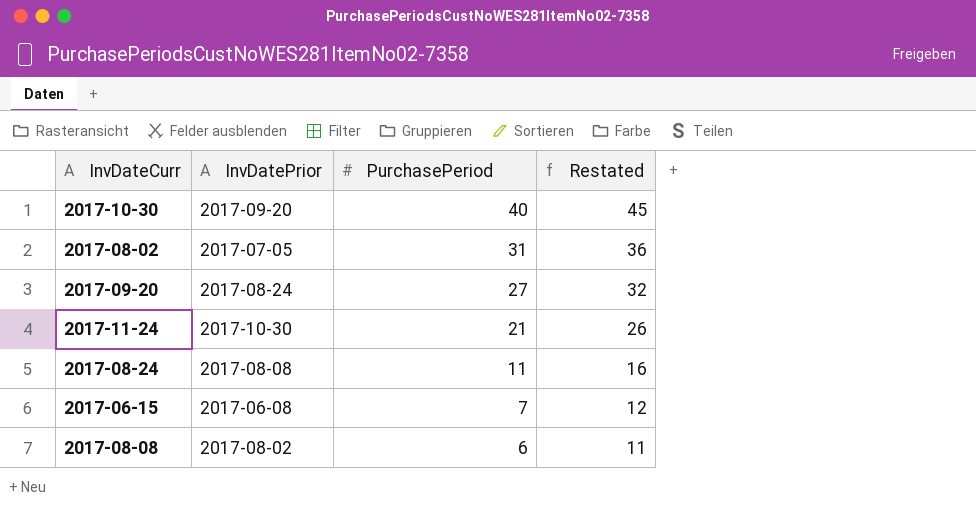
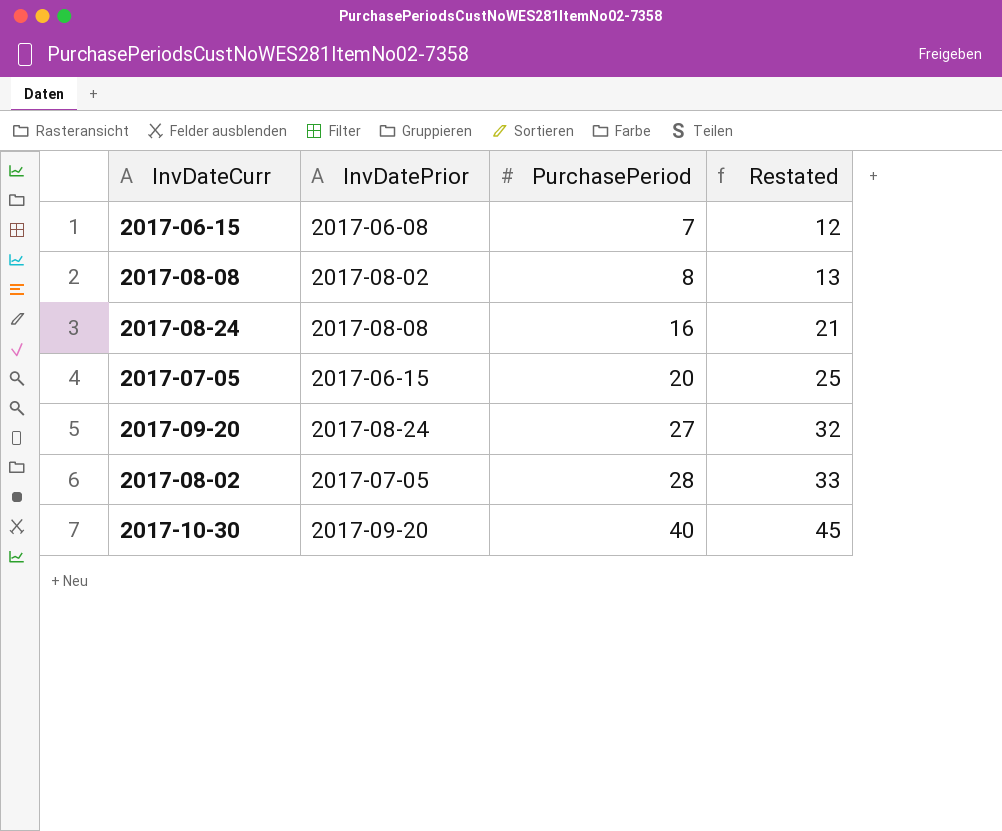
row order: PurchasePeriod descending -> PurchasePeriod ascending
row 2017-11-24: 2017-10-30 | 21 | 26 -> none
2017-08-08 | PurchasePeriod: 6 -> 8
2017-08-08 | Restated: 11 -> 13
2017-08-24 | PurchasePeriod: 11 -> 16
2017-08-24 | Restated: 16 -> 21
row 2017-07-05: none -> 2017-06-15 | 20 | 25
2017-08-02 | PurchasePeriod: 31 -> 28
2017-08-02 | Restated: 36 -> 33

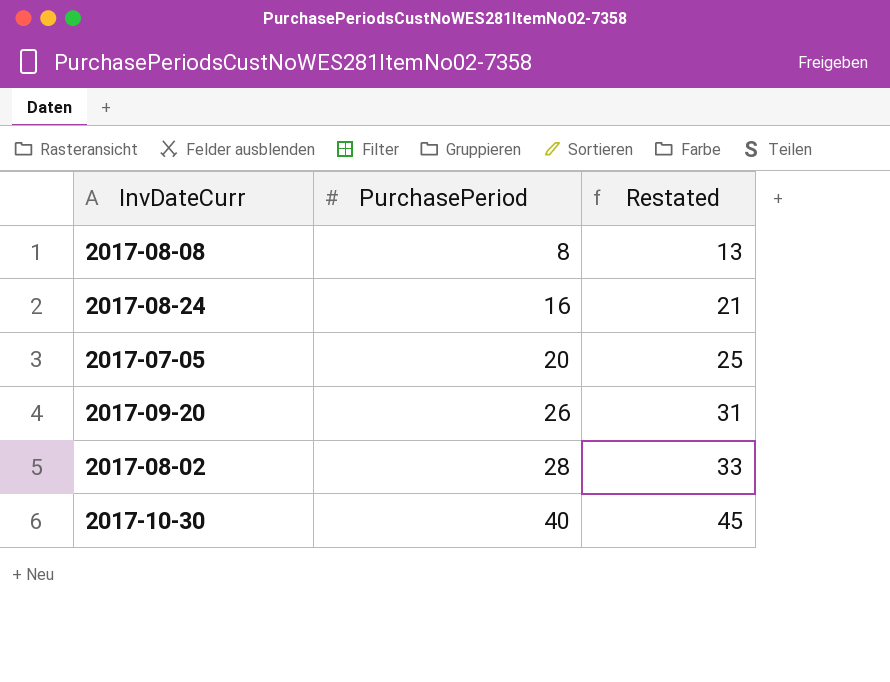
column InvDatePrior | position: 2 -> none
row 2017-06-15: 2017-06-08 | 7 | 12 -> none
2017-09-20 | PurchasePeriod: 27 -> 26
2017-09-20 | Restated: 32 -> 31

